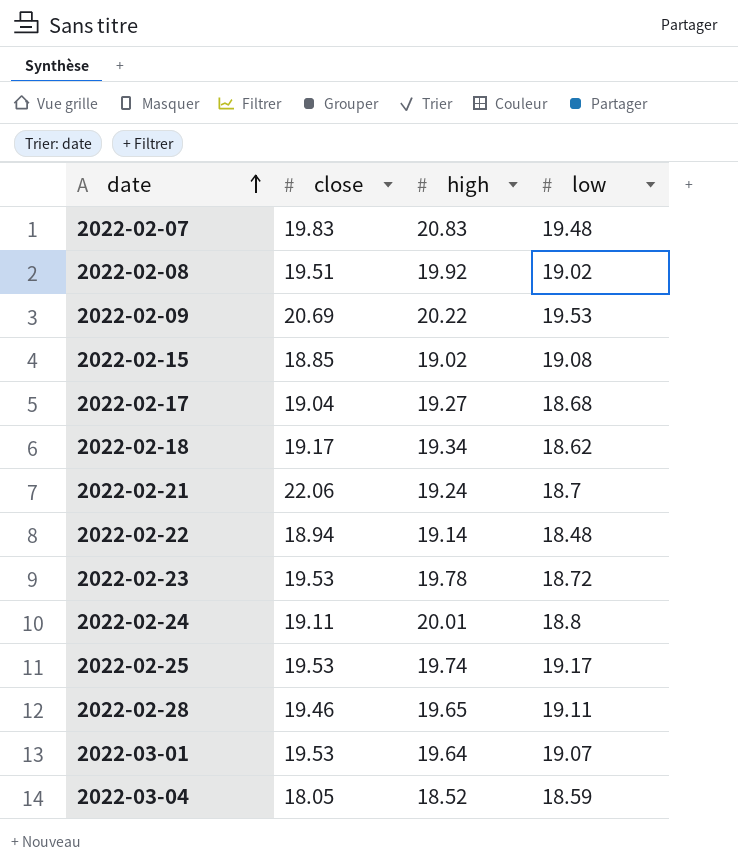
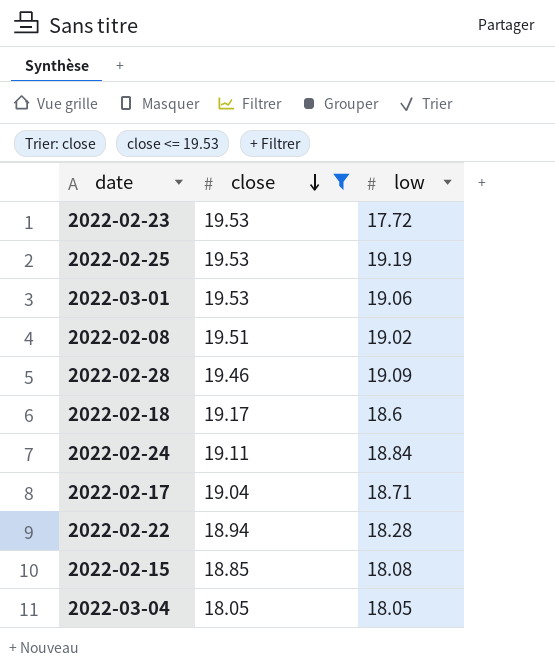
filter: none -> close <= 19.53
row order: date ascending -> close descending
column high | position: 3 -> none
2022-02-23 | low: 18.72 -> 17.72
2022-02-25 | low: 19.17 -> 19.19
2022-03-01 | low: 19.07 -> 19.06
2022-02-28 | low: 19.11 -> 19.09
2022-02-18 | low: 18.62 -> 18.6
2022-02-24 | low: 18.8 -> 18.84
2022-02-17 | low: 18.68 -> 18.71
2022-02-22 | low: 18.48 -> 18.28
2022-02-15 | low: 19.08 -> 18.08
2022-03-04 | low: 18.59 -> 18.05

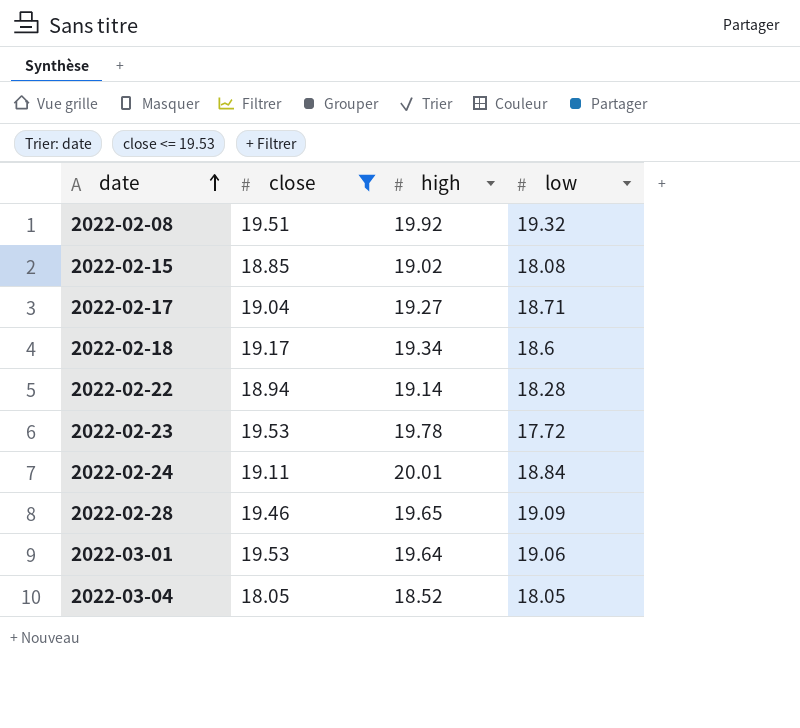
row order: close descending -> date ascending
column high | position: none -> 3
row 2022-02-25: 19.53 | 19.19 -> none
2022-02-08 | low: 19.02 -> 19.32

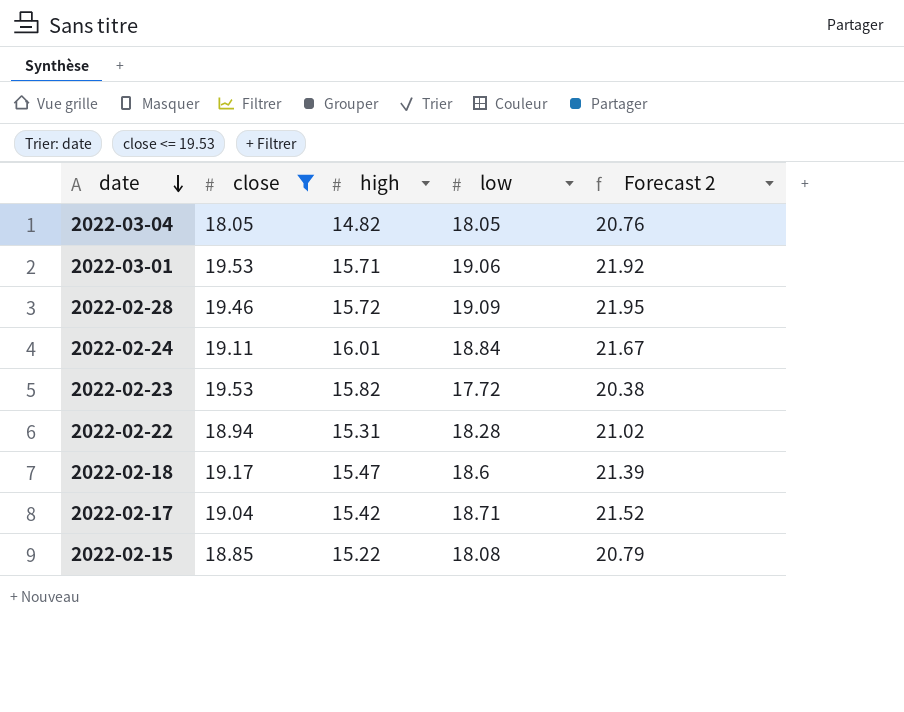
row order: date ascending -> date descending
column Forecast 2 | formula: none -> [low] * 1.15
row 2022-02-08: 19.51 | 19.92 | 19.32 -> none
2022-03-04 | high: 18.52 -> 14.82
2022-03-01 | high: 19.64 -> 15.71
2022-02-28 | high: 19.65 -> 15.72
2022-02-24 | high: 20.01 -> 16.01
2022-02-23 | high: 19.78 -> 15.82
2022-02-22 | high: 19.14 -> 15.31
2022-02-18 | high: 19.34 -> 15.47
2022-02-17 | high: 19.27 -> 15.42
2022-02-15 | high: 19.02 -> 15.22

